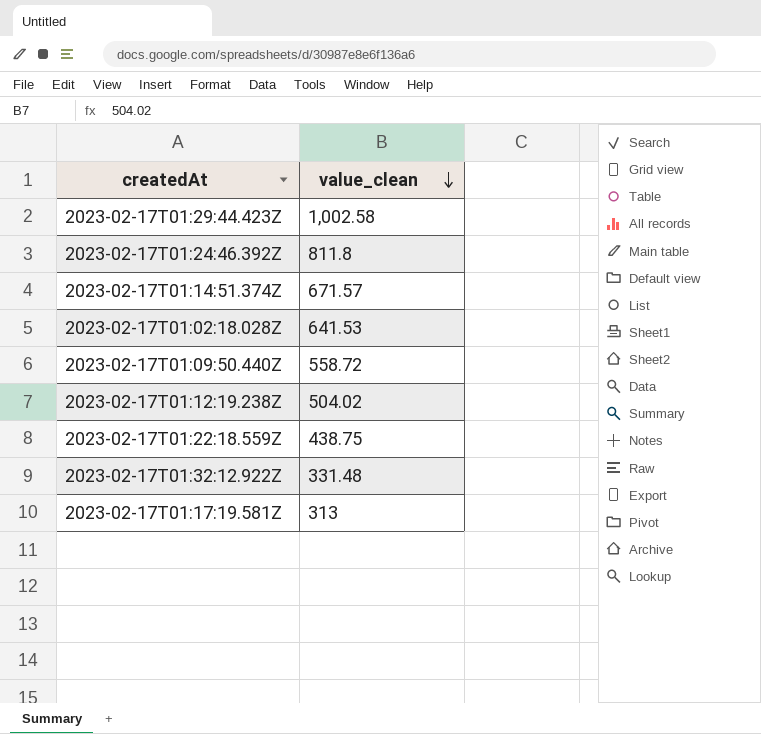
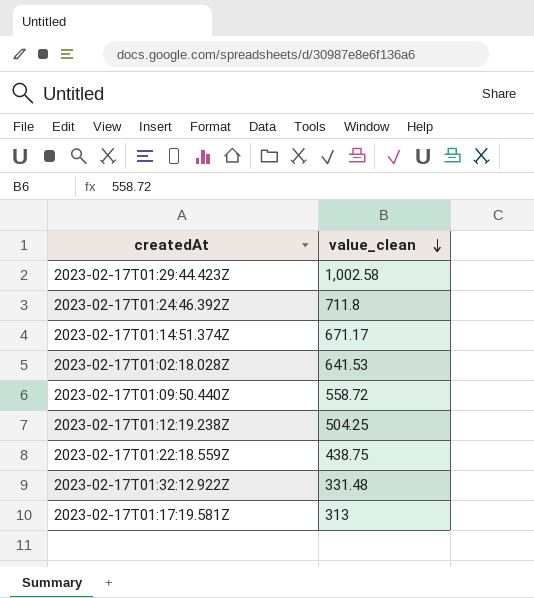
2023-02-17T01:24:46.392Z | value_clean: 811.8 -> 711.8
2023-02-17T01:14:51.374Z | value_clean: 671.57 -> 671.17
2023-02-17T01:12:19.238Z | value_clean: 504.02 -> 504.25

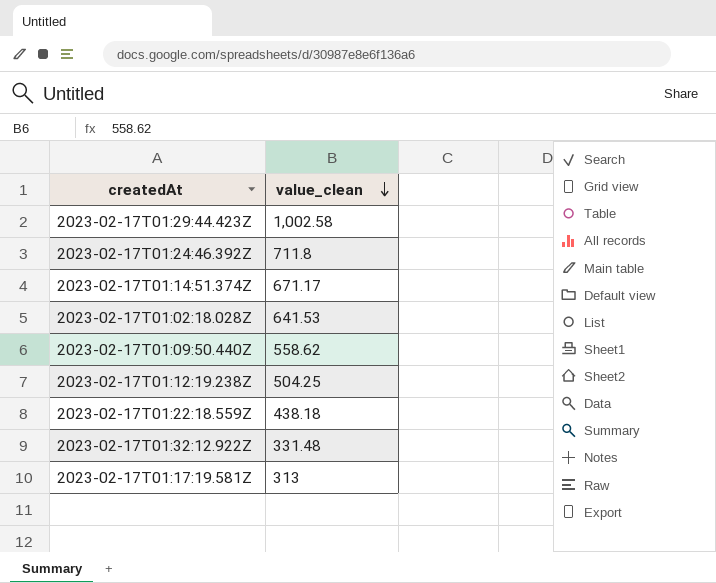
2023-02-17T01:09:50.440Z | value_clean: 558.72 -> 558.62
2023-02-17T01:22:18.559Z | value_clean: 438.75 -> 438.18

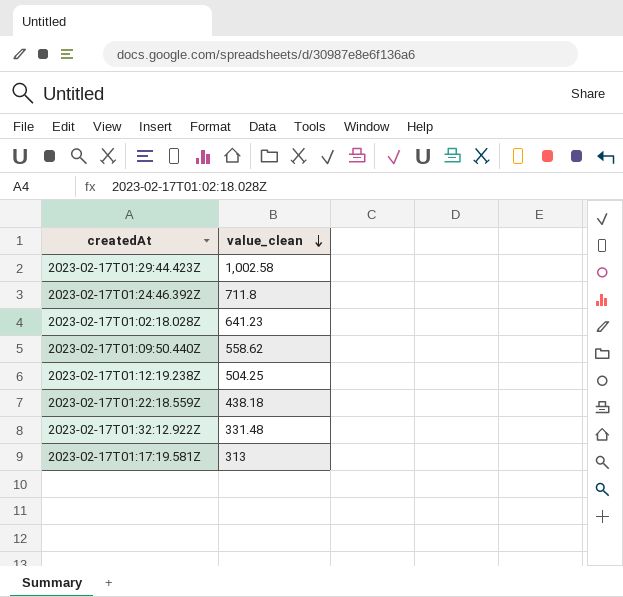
row 2023-02-17T01:14:51.374Z: 671.17 -> none
2023-02-17T01:02:18.028Z | value_clean: 641.53 -> 641.23

